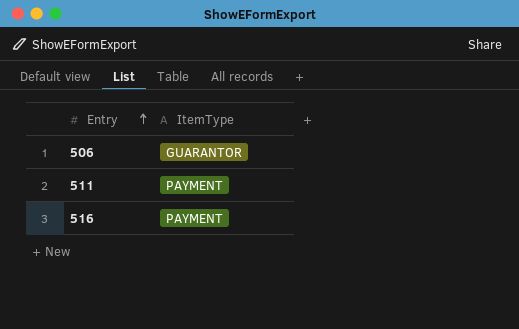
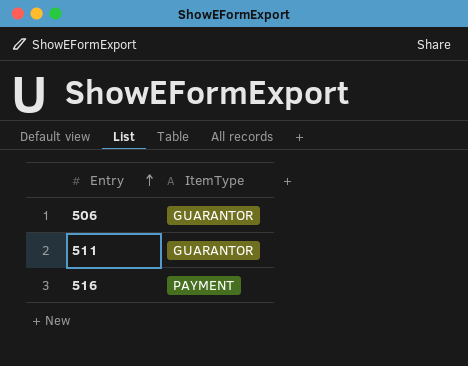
511 | ItemType: PAYMENT -> GUARANTOR

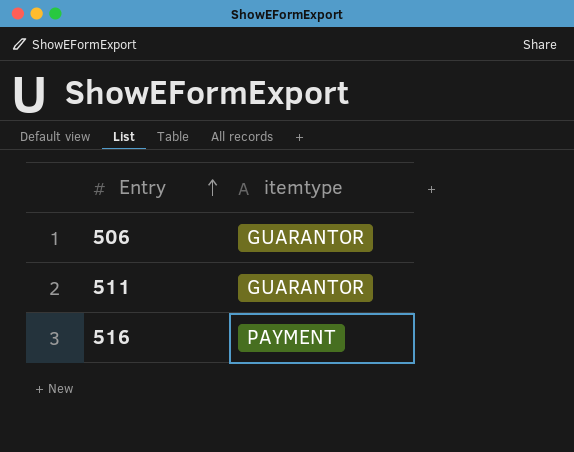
column name: ItemType -> itemtype

